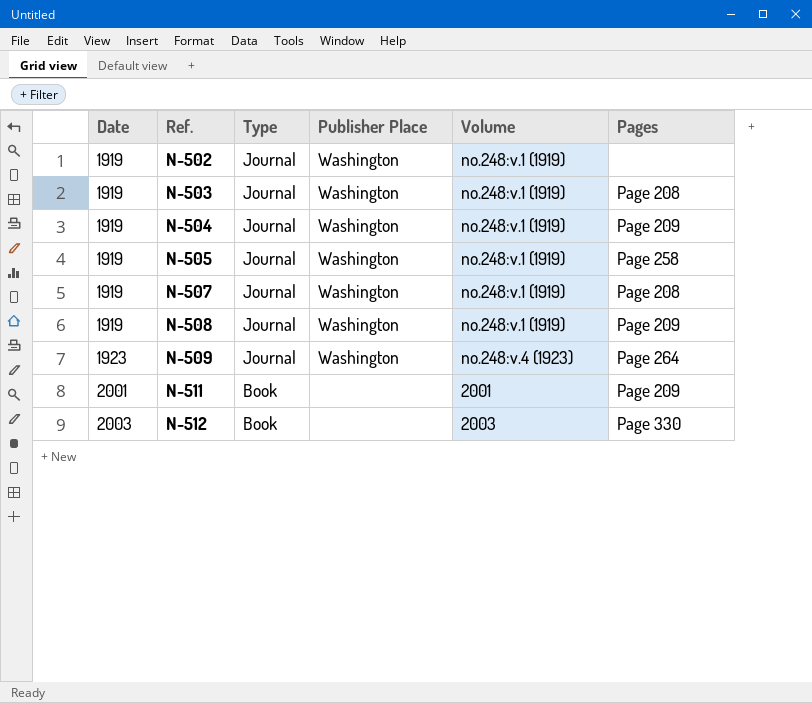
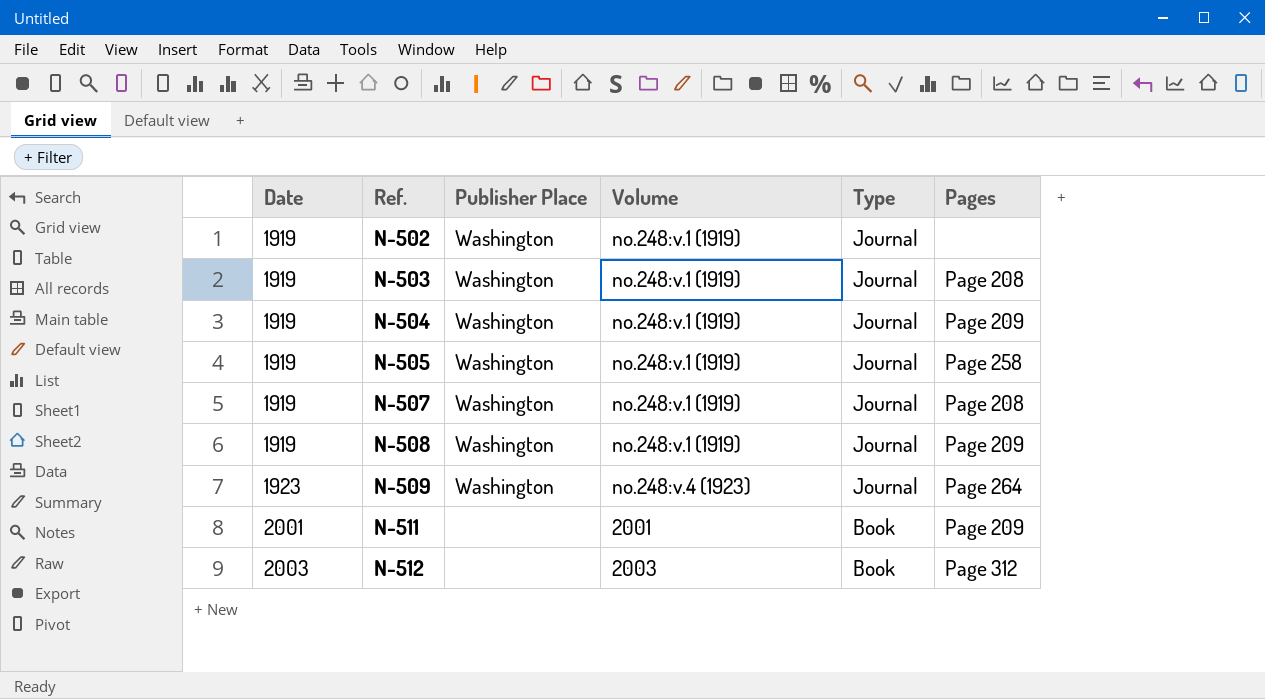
column Type | position: 3 -> 5
N-512 | Pages: Page 330 -> Page 312

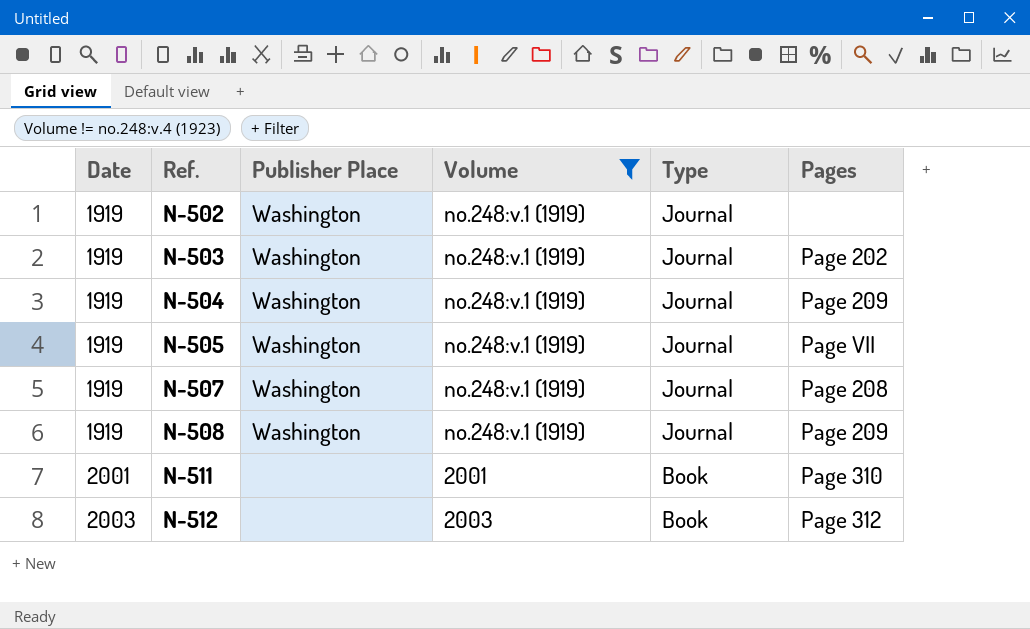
filter: none -> Volume != no.248:v.4 (1923)
N-503 | Pages: Page 208 -> Page 202
N-505 | Pages: Page 258 -> Page VII
N-511 | Pages: Page 209 -> Page 310

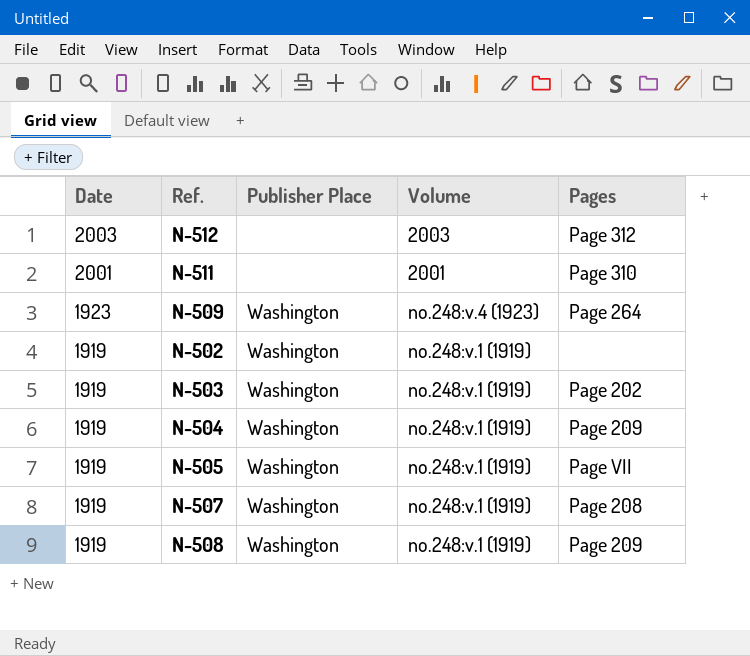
filter: Volume != no.248:v.4 (1923) -> none
row order: Date ascending -> Date descending
column Type | position: 5 -> none

